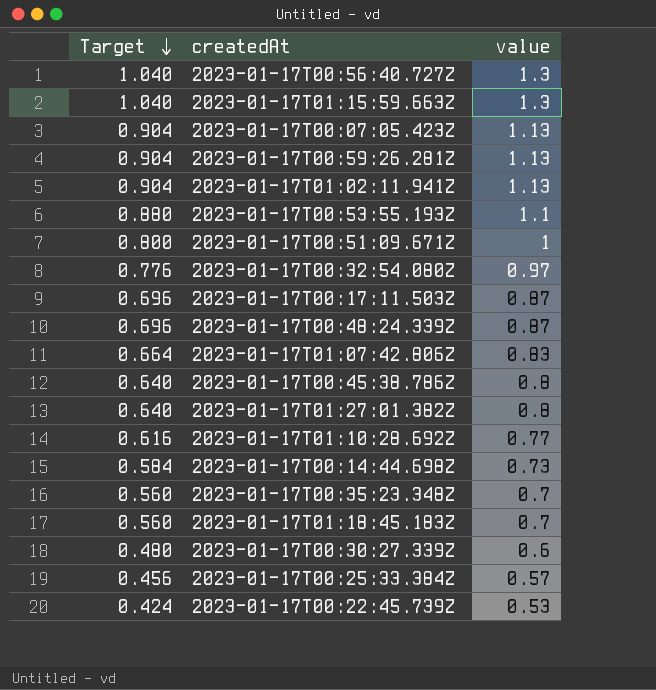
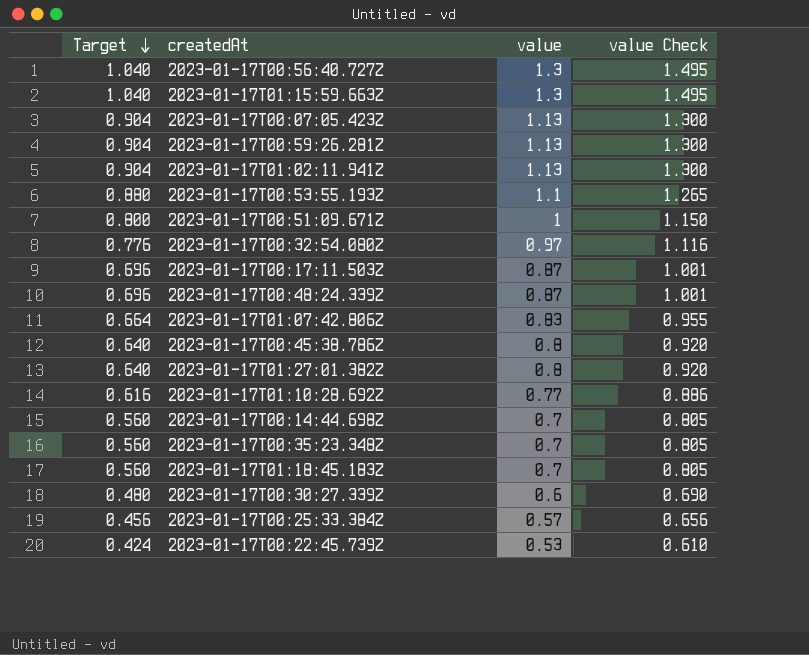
column value Check | formula: none -> [value] * 1.15
2023-01-17T00:14:44.698Z | Target: 0.584 -> 0.560
2023-01-17T00:14:44.698Z | value: 0.73 -> 0.7

